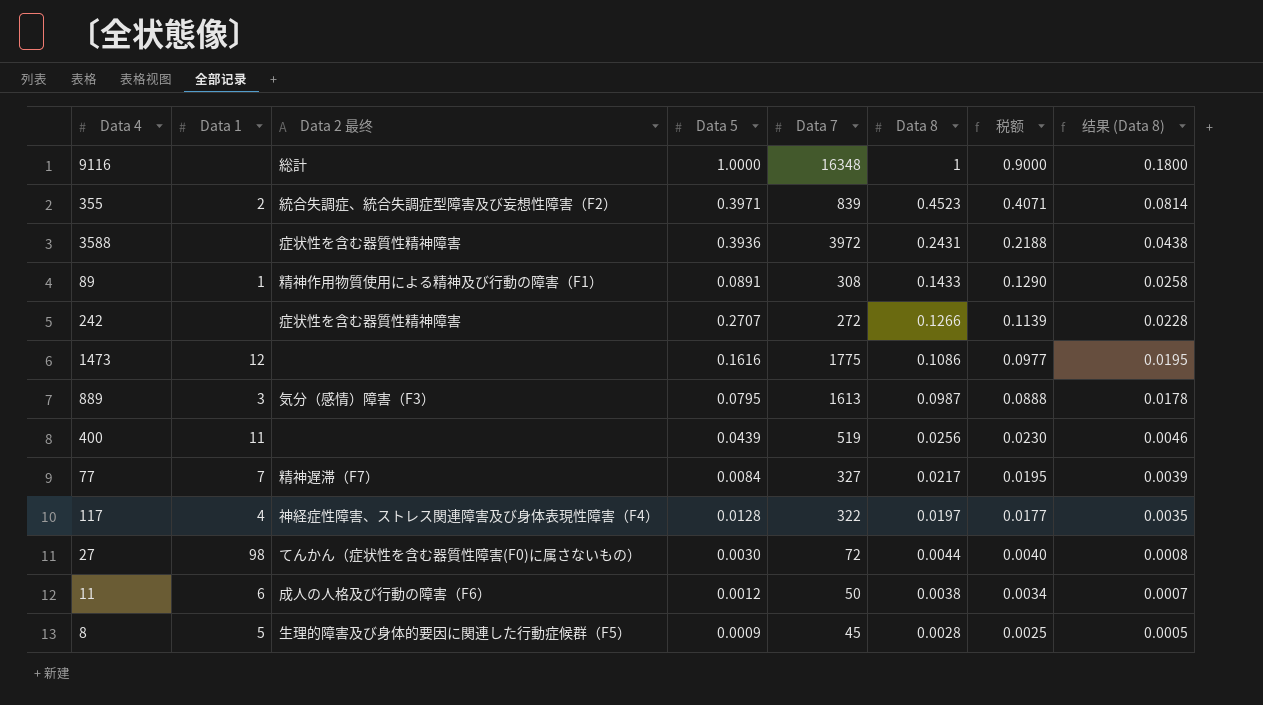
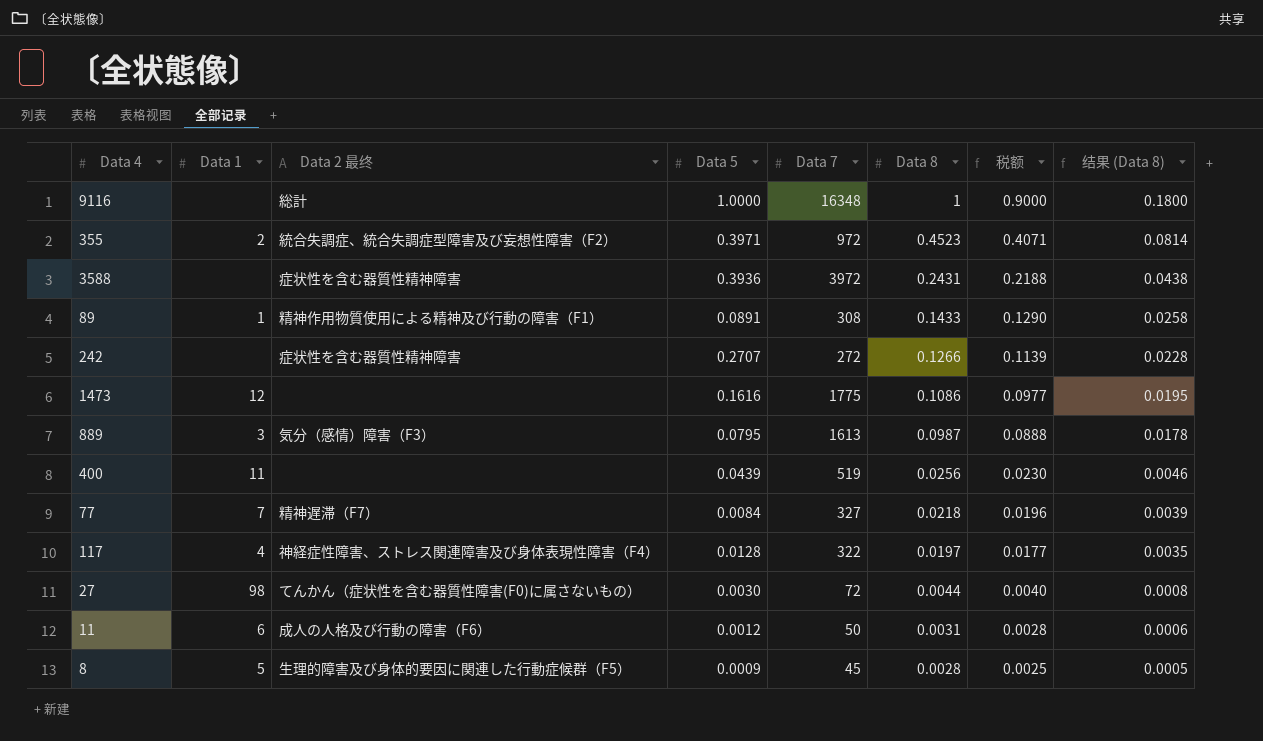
355 | Data 7: 839 -> 972
77 | Data 8: 0.0217 -> 0.0218
77 | 税额: 0.0195 -> 0.0196
11 | Data 8: 0.0038 -> 0.0031
11 | 税额: 0.0034 -> 0.0028
11 | 结果 (Data 8): 0.0007 -> 0.0006

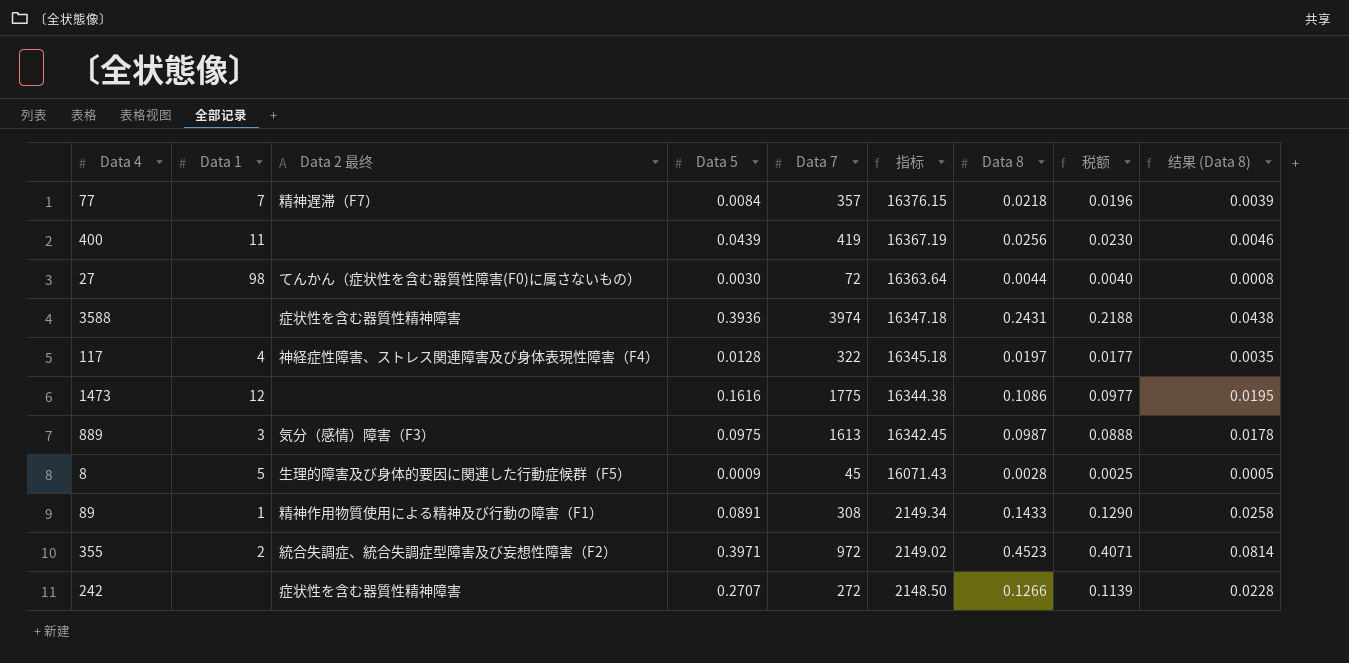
row order: Data 8 descending -> 指标 descending
column 指标 | formula: none -> [Data 7] / [Data 8]
row 9116: none | 総計 | 1.0000 | 16348 | 1 | 0.9000 | 0.1800 -> none
row 11: 6 | 成人の人格及び行動の障害（F6） | 0.0012 | 50 | 0.0031 | 0.0028 | 0.0006 -> none
77 | Data 7: 327 -> 357
400 | Data 7: 519 -> 419
3588 | Data 7: 3972 -> 3974
889 | Data 5: 0.0795 -> 0.0975

